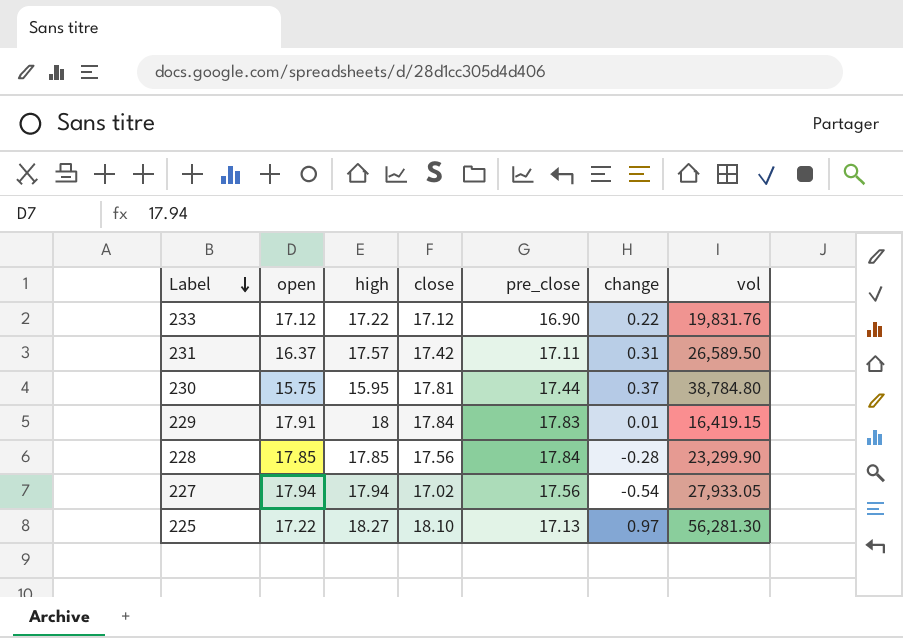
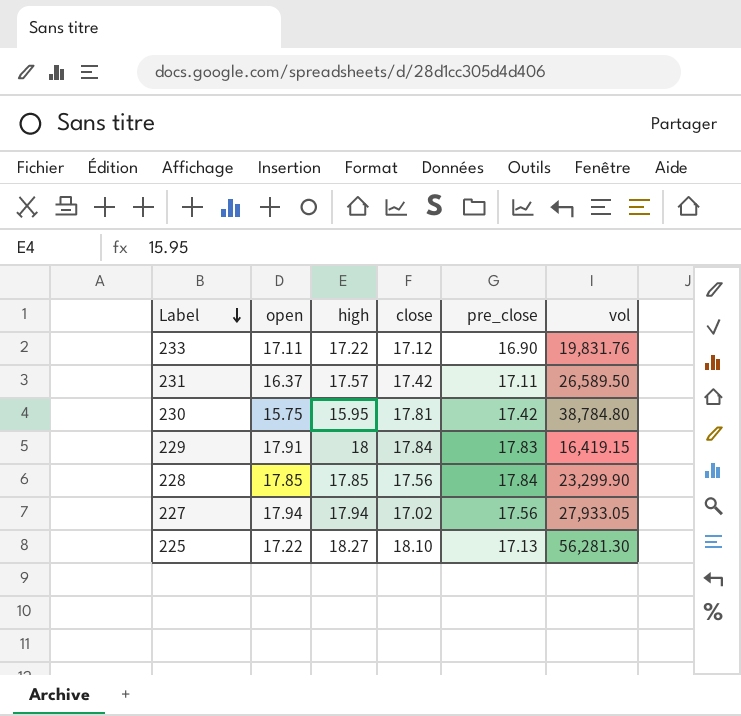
column change | formula: [close] - [pre_close] -> none
233 | open: 17.12 -> 17.11
230 | pre_close: 17.44 -> 17.42

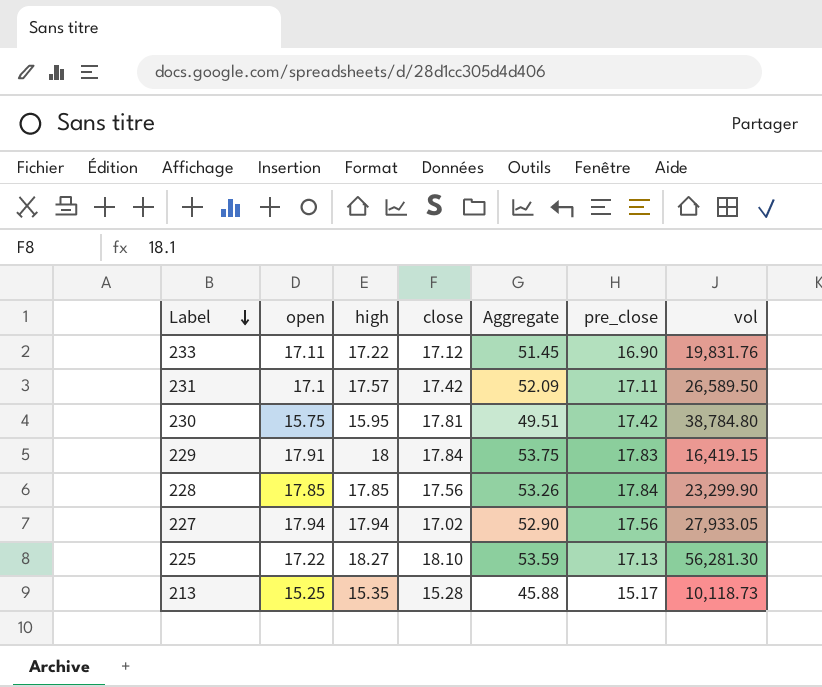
column Aggregate | formula: none -> [open] + [high] + [close]
231 | open: 16.37 -> 17.1
row 213: none -> 15.25 | 15.35 | 15.28 | 45.88 | 15.17 | 10,118.73

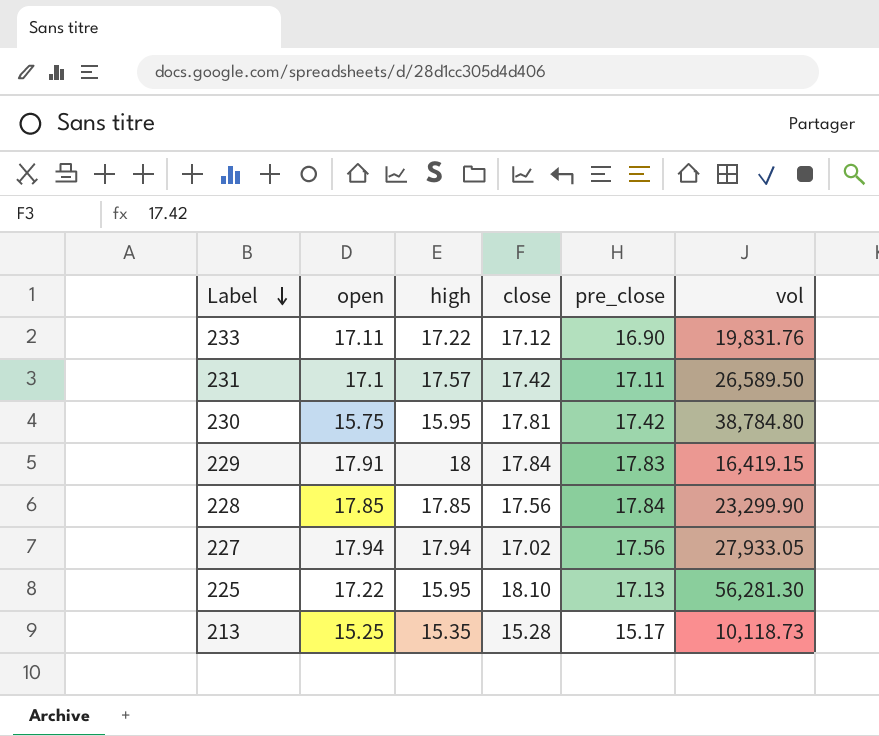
column Aggregate | formula: [open] + [high] + [close] -> none
225 | high: 18.27 -> 15.95

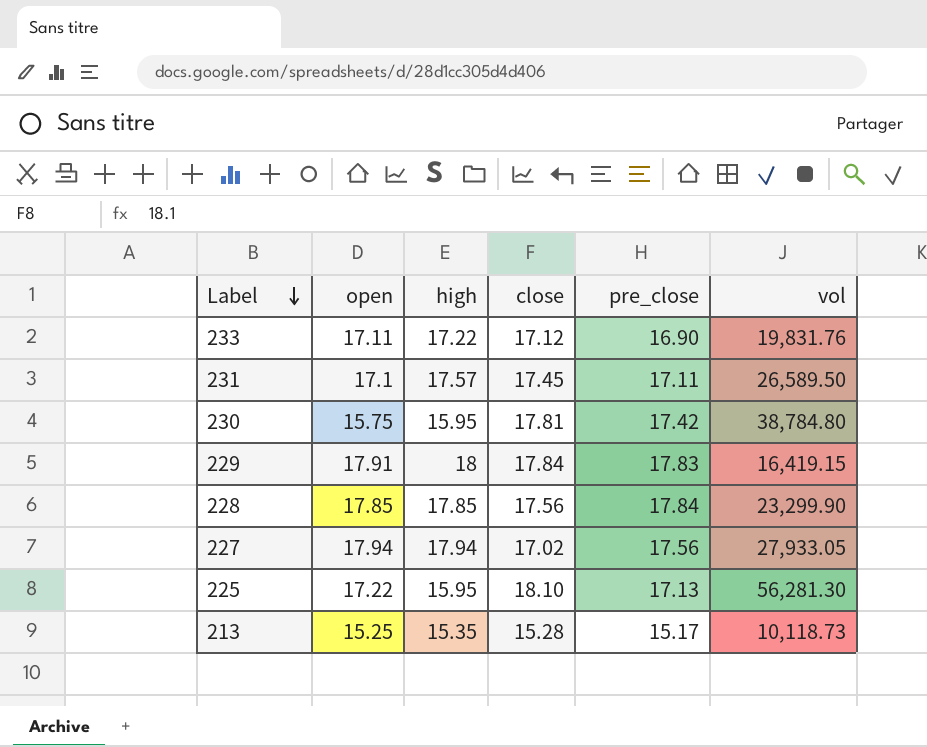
231 | close: 17.42 -> 17.45

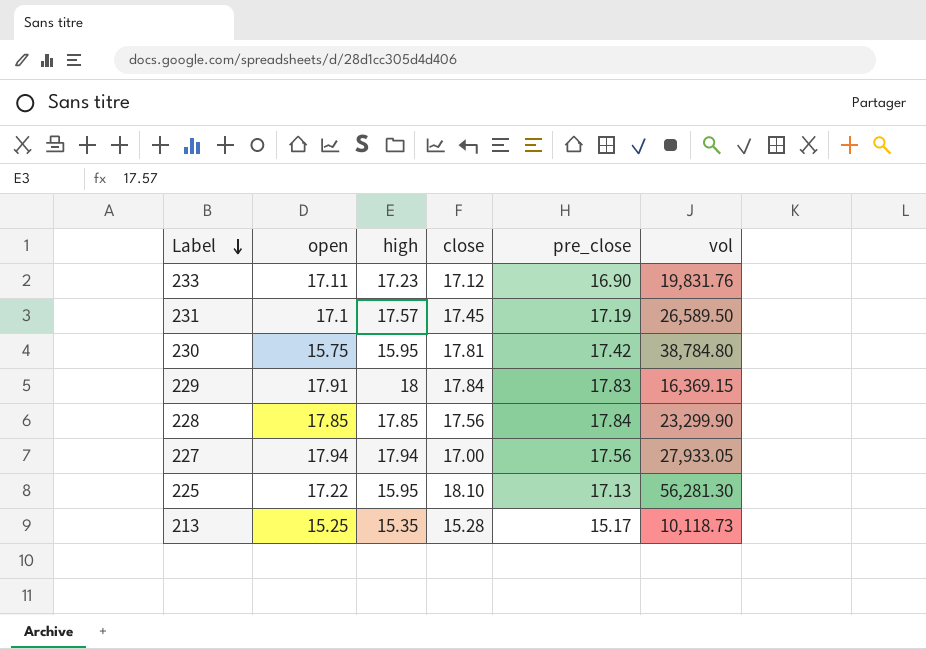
233 | high: 17.22 -> 17.23
231 | pre_close: 17.11 -> 17.19
229 | vol: 16,419.15 -> 16,369.15
227 | close: 17.02 -> 17.00

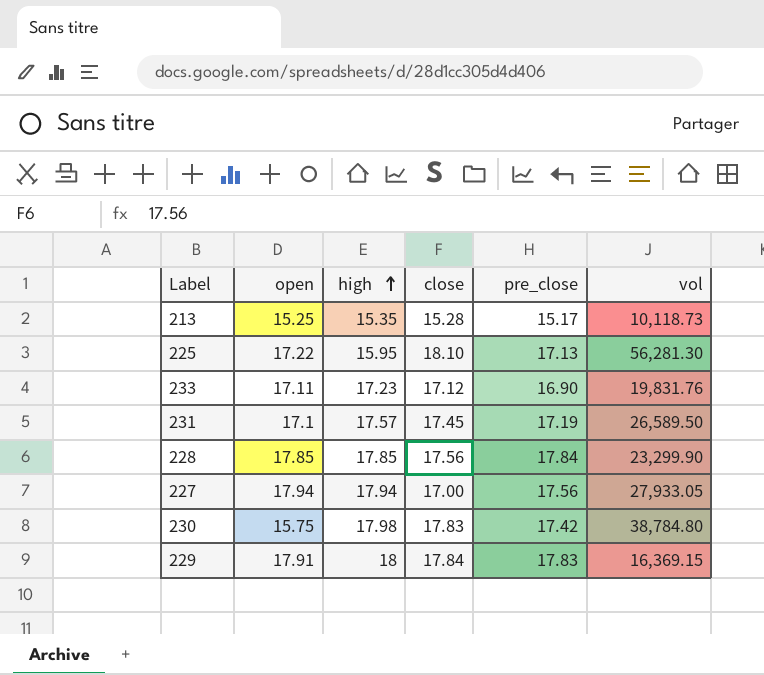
row order: Label descending -> high ascending
230 | high: 15.95 -> 17.98
230 | close: 17.81 -> 17.83

